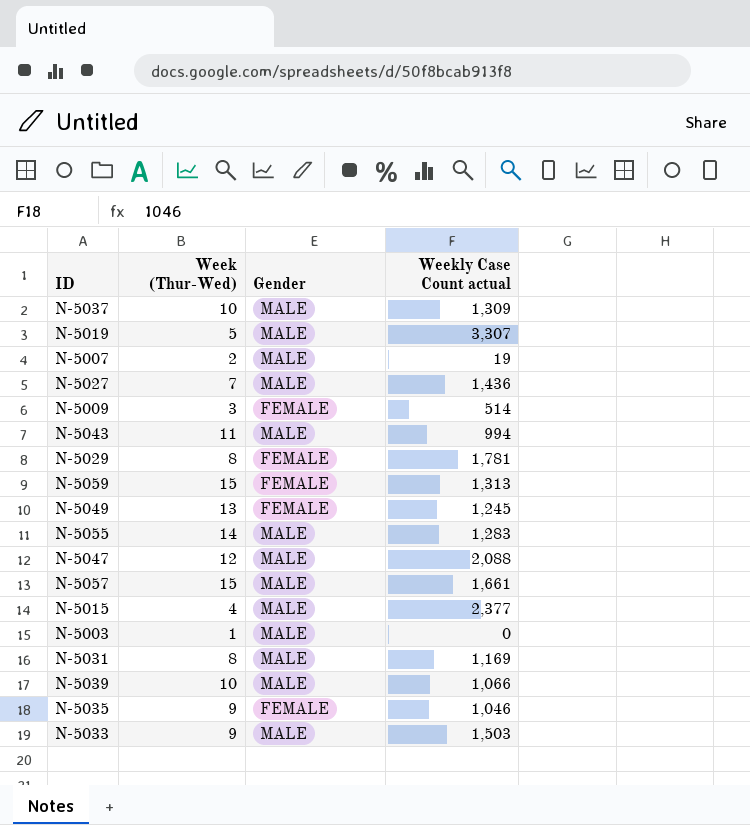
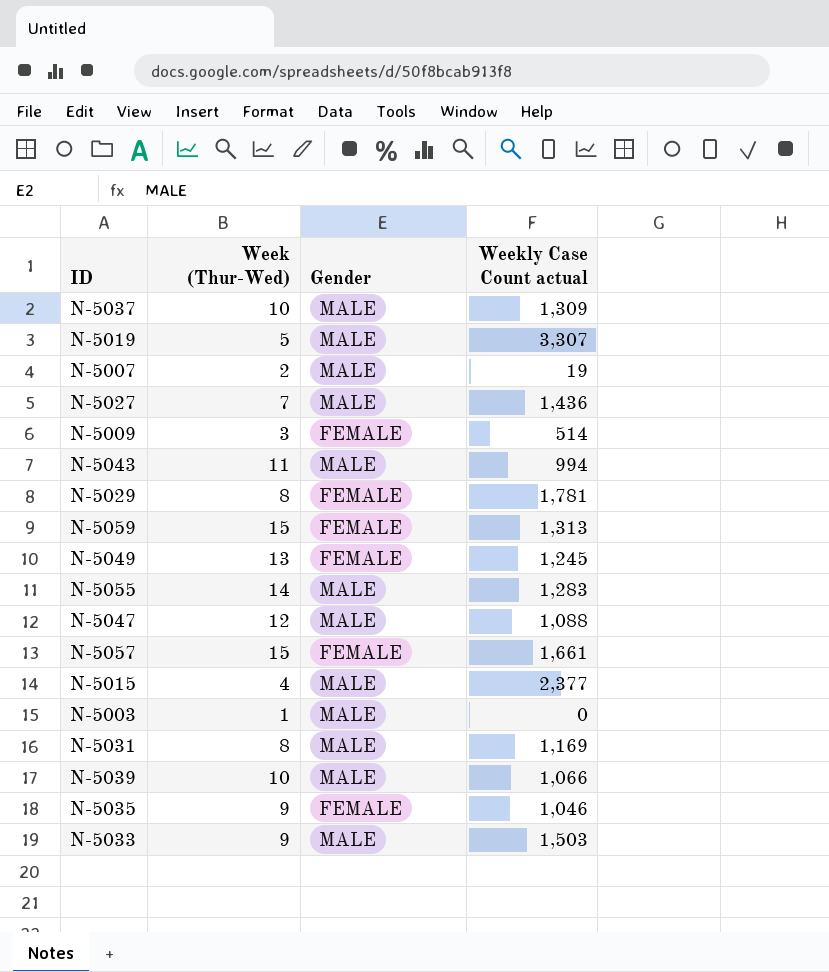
N-5047 | Weekly Case Count actual: 2,088 -> 1,088
N-5057 | Gender: MALE -> FEMALE

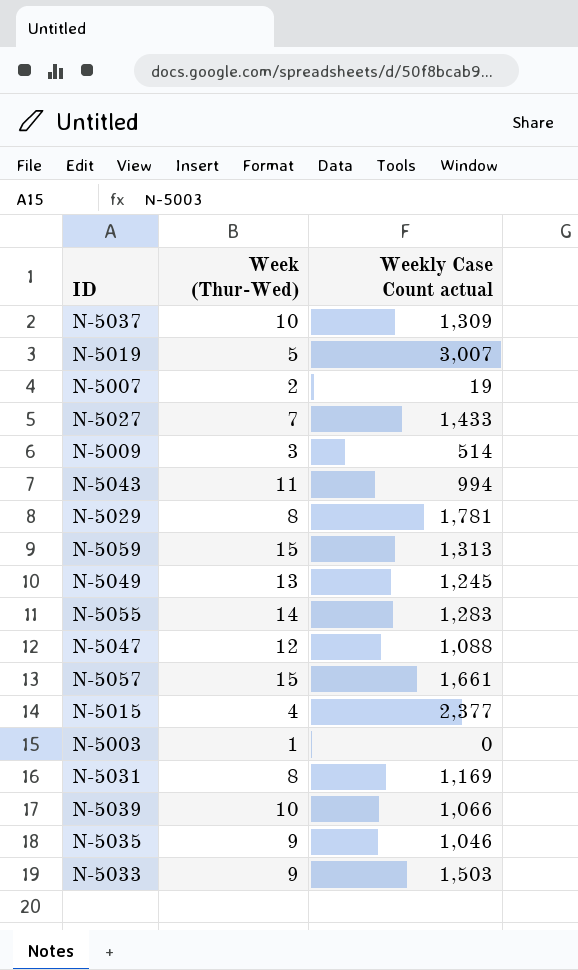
column Gender | position: 3 -> none
N-5019 | Weekly Case Count actual: 3,307 -> 3,007
N-5027 | Weekly Case Count actual: 1,436 -> 1,433

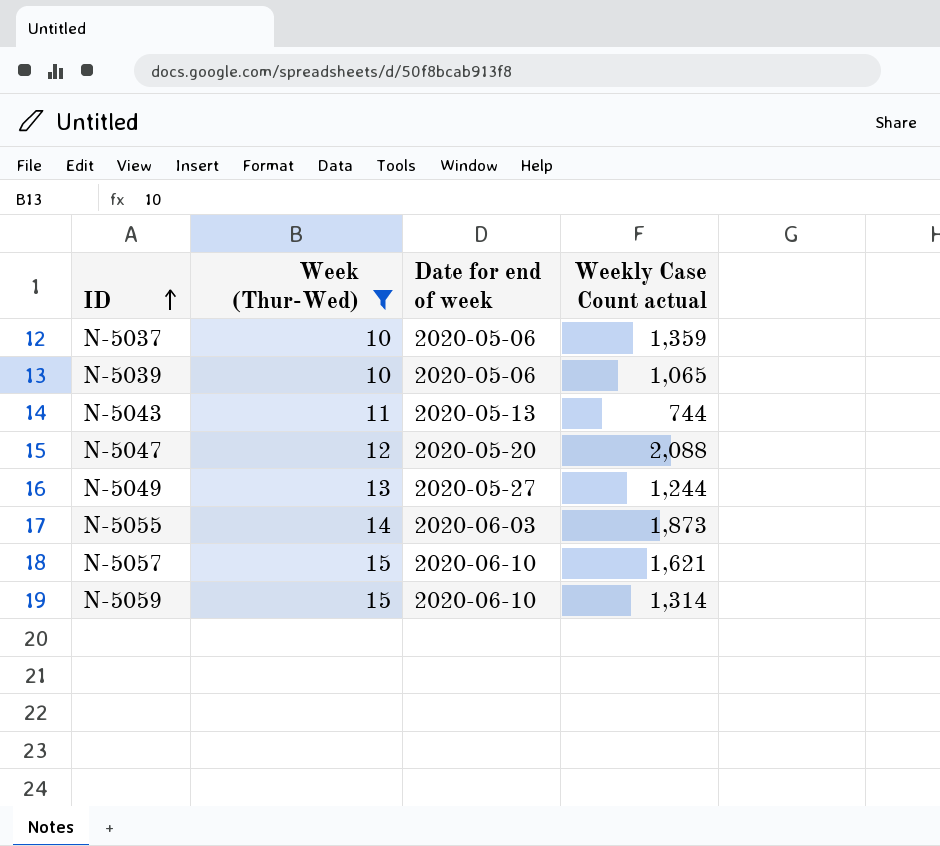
filter: none -> Week (Thur-Wed) >= 10
row order: none -> ID ascending
column Date for end of week | position: none -> 3
N-5037 | Weekly Case Count actual: 1,309 -> 1,359
N-5039 | Weekly Case Count actual: 1,066 -> 1,065
N-5043 | Weekly Case Count actual: 994 -> 744
N-5047 | Weekly Case Count actual: 1,088 -> 2,088
N-5049 | Weekly Case Count actual: 1,245 -> 1,244
N-5055 | Weekly Case Count actual: 1,283 -> 1,873
N-5057 | Weekly Case Count actual: 1,661 -> 1,621
N-5059 | Weekly Case Count actual: 1,313 -> 1,314

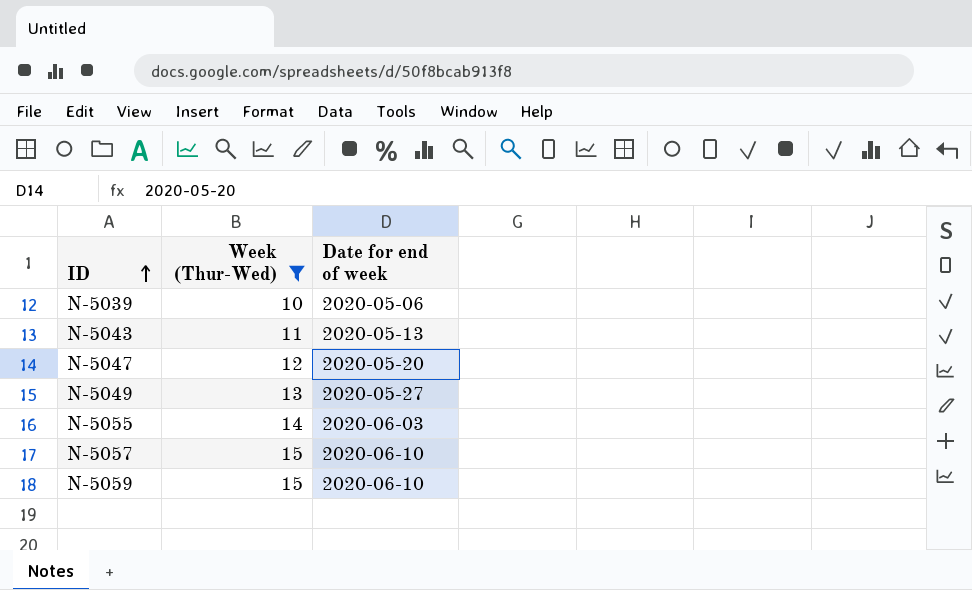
column Weekly Case Count actual | position: 4 -> none
row N-5037: 10 | 2020-05-06 | 1,359 -> none

